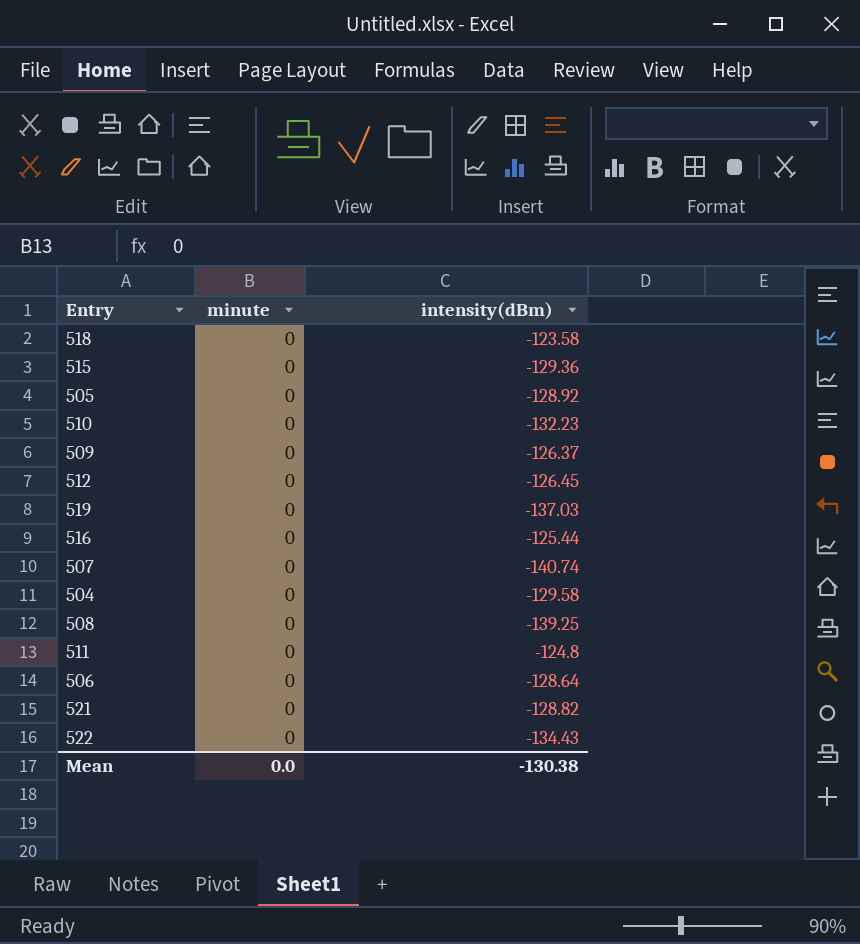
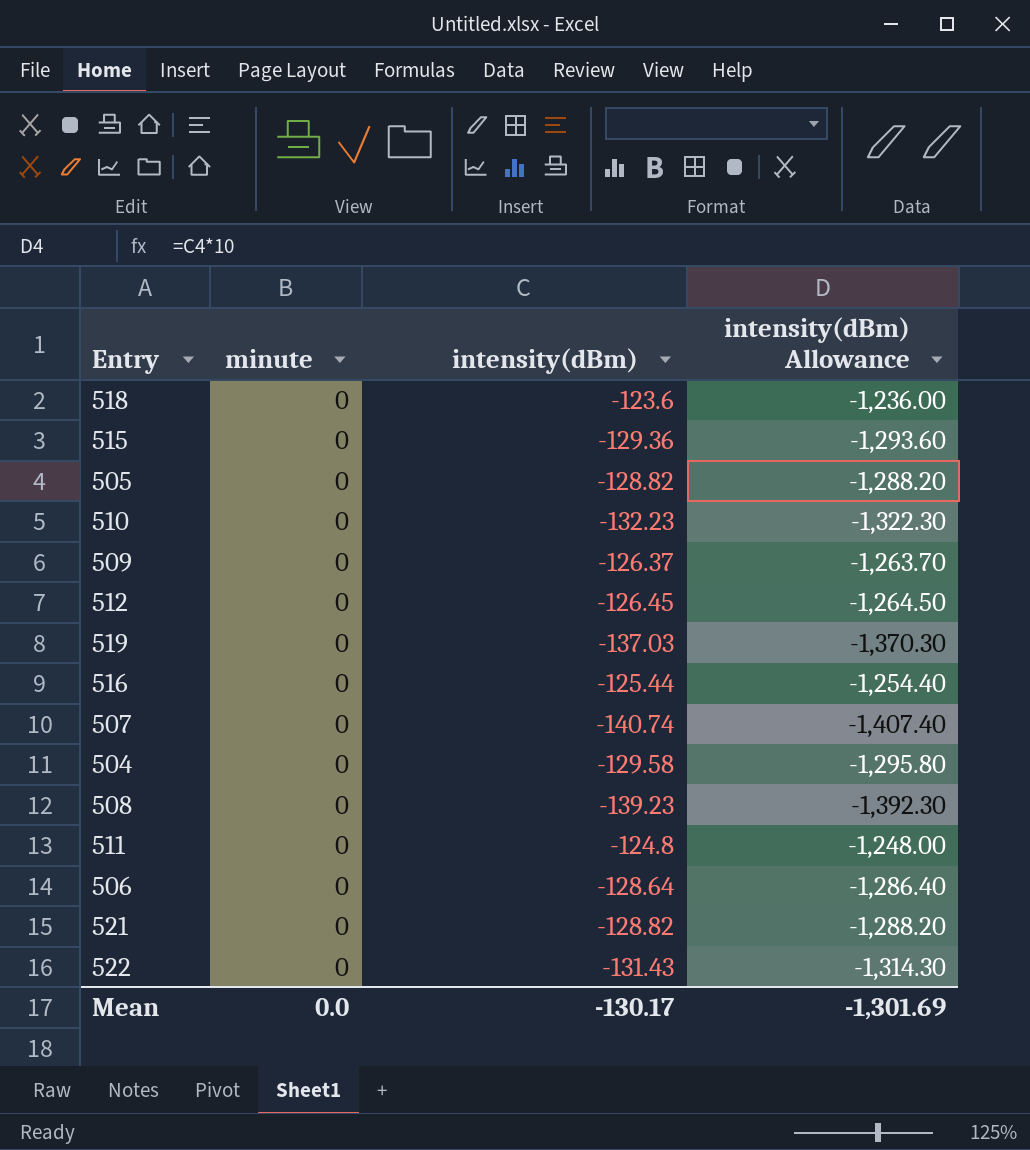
column intensity(dBm) Allowance | formula: none -> [intensity(dBm)] * 10
518 | intensity(dBm): -123.58 -> -123.6
505 | intensity(dBm): -128.92 -> -128.82
508 | intensity(dBm): -139.25 -> -139.23
522 | intensity(dBm): -134.43 -> -131.43
Mean | intensity(dBm): -130.38 -> -130.17

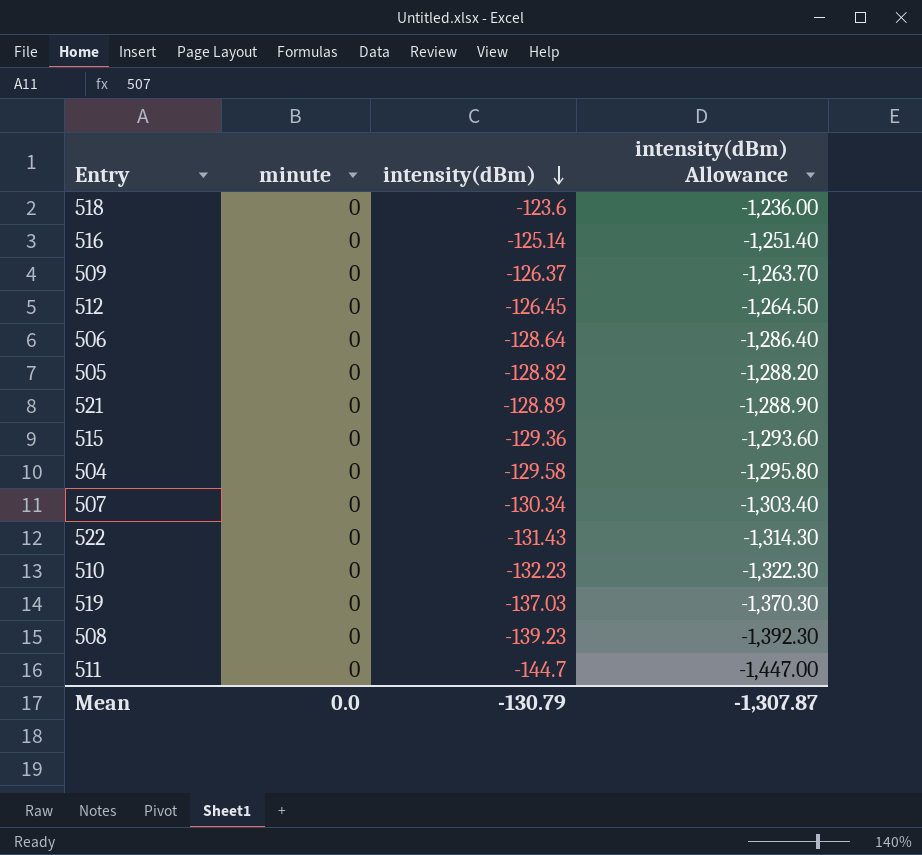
row order: none -> intensity(dBm) descending
516 | intensity(dBm): -125.44 -> -125.14
516 | intensity(dBm) Allowance: -1,254.40 -> -1,251.40
521 | intensity(dBm): -128.82 -> -128.89
521 | intensity(dBm) Allowance: -1,288.20 -> -1,288.90
507 | intensity(dBm): -140.74 -> -130.34
507 | intensity(dBm) Allowance: -1,407.40 -> -1,303.40
511 | intensity(dBm): -124.8 -> -144.7
511 | intensity(dBm) Allowance: -1,248.00 -> -1,447.00
Mean | intensity(dBm): -130.17 -> -130.79
Mean | intensity(dBm) Allowance: -1,301.69 -> -1,307.87

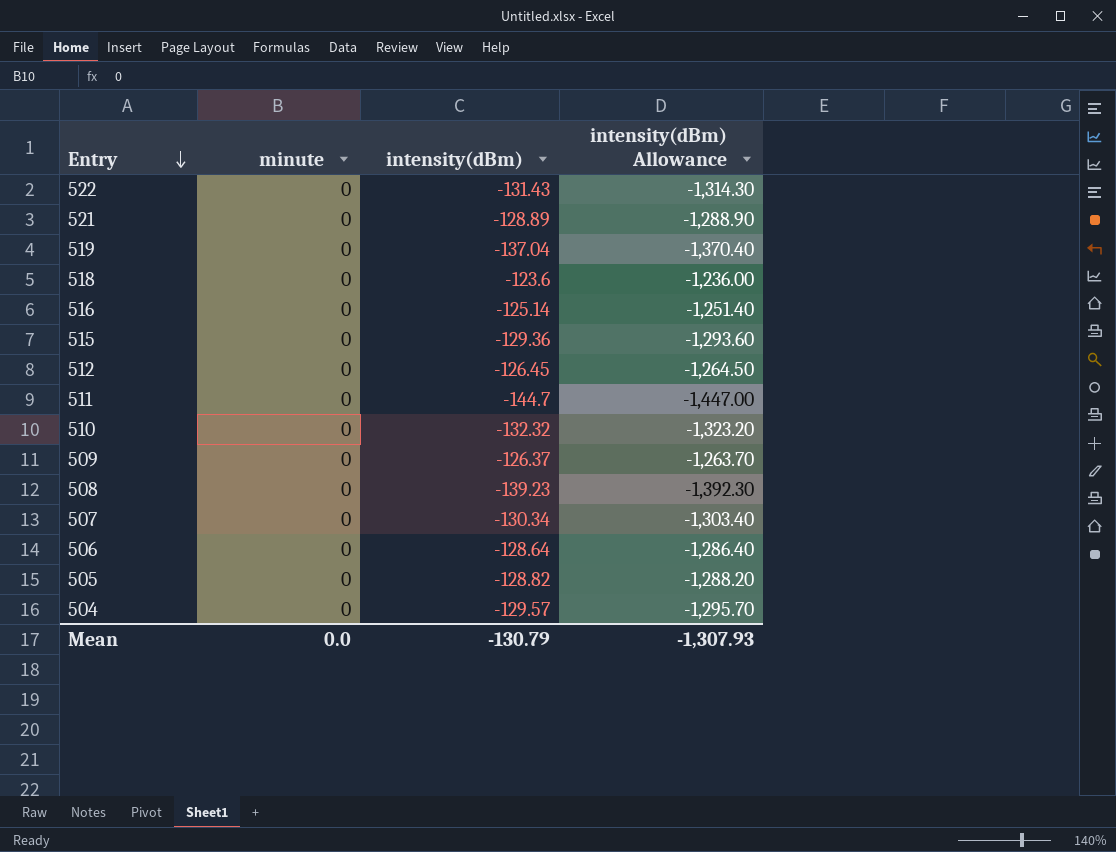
row order: intensity(dBm) descending -> Entry descending
519 | intensity(dBm): -137.03 -> -137.04
519 | intensity(dBm) Allowance: -1,370.30 -> -1,370.40
510 | intensity(dBm): -132.23 -> -132.32
510 | intensity(dBm) Allowance: -1,322.30 -> -1,323.20
504 | intensity(dBm): -129.58 -> -129.57
504 | intensity(dBm) Allowance: -1,295.80 -> -1,295.70
Mean | intensity(dBm) Allowance: -1,307.87 -> -1,307.93

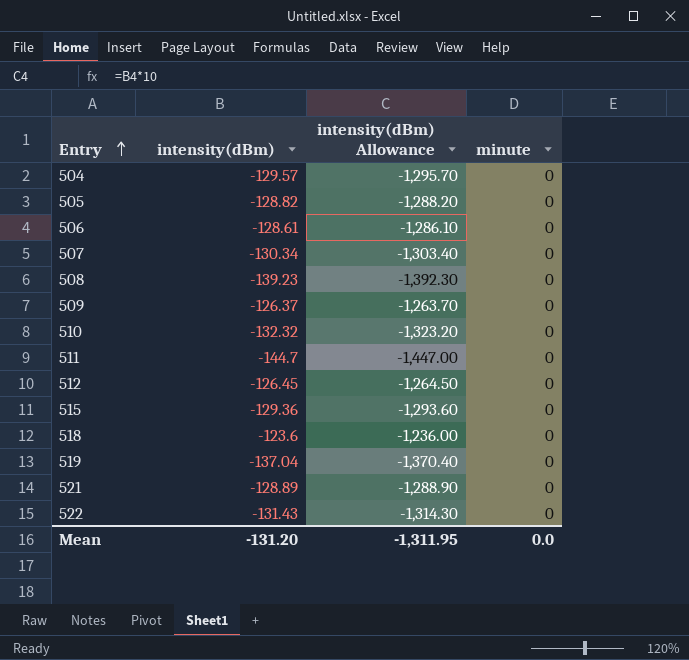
row order: Entry descending -> Entry ascending
column minute | position: 2 -> 4
row 516: 0 | -125.14 | -1,251.40 -> none
506 | intensity(dBm): -128.64 -> -128.61
506 | intensity(dBm) Allowance: -1,286.40 -> -1,286.10
Mean | intensity(dBm): -130.79 -> -131.20
Mean | intensity(dBm) Allowance: -1,307.93 -> -1,311.95

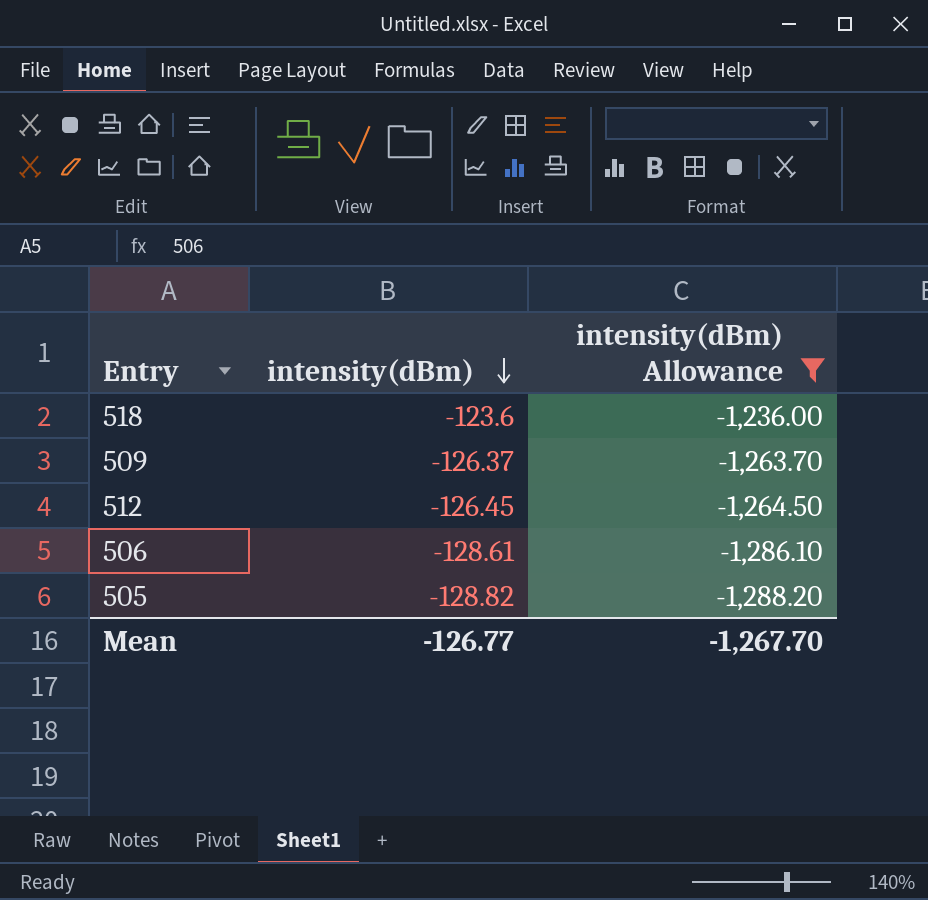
filter: none -> intensity(dBm) Allowance >= -1,288.20
row order: Entry ascending -> intensity(dBm) descending
column minute | position: 4 -> none
Mean | intensity(dBm): -131.20 -> -126.77
Mean | intensity(dBm) Allowance: -1,311.95 -> -1,267.70

